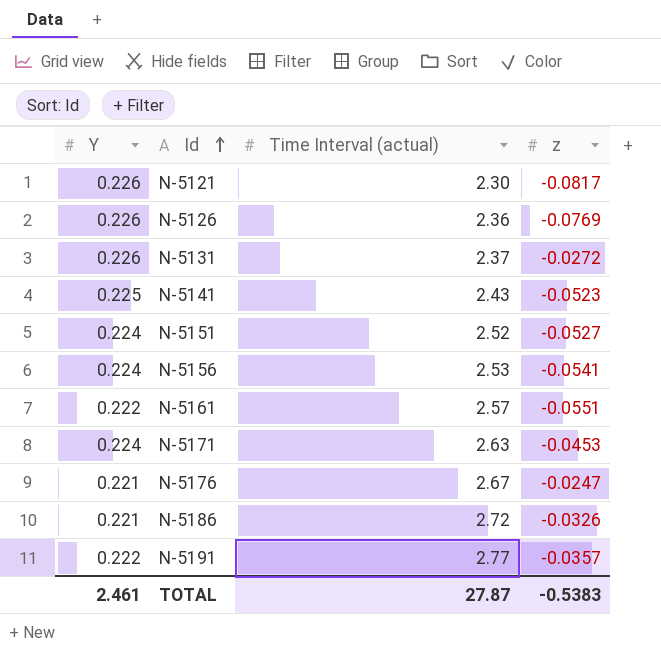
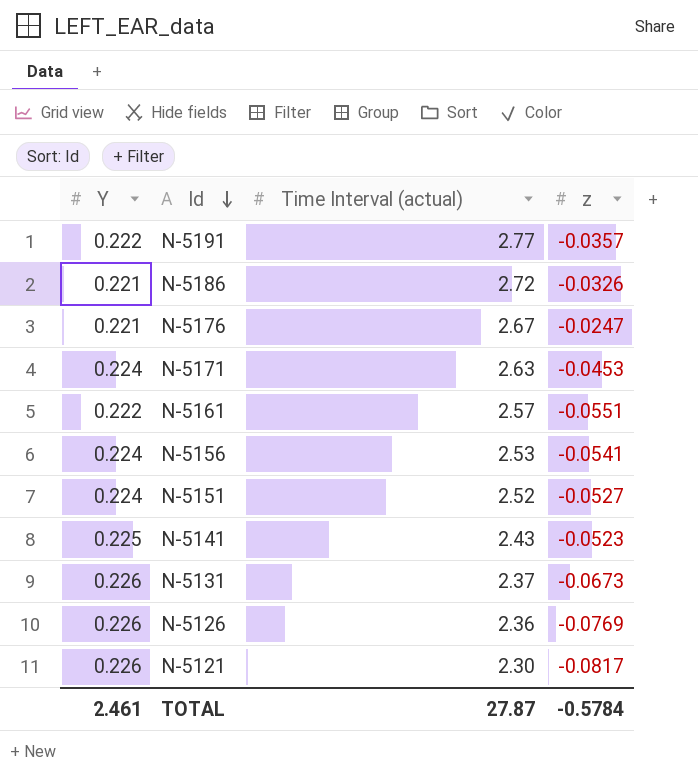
row order: Id ascending -> Id descending
N-5131 | z: -0.0272 -> -0.0673
TOTAL | z: -0.5383 -> -0.5784

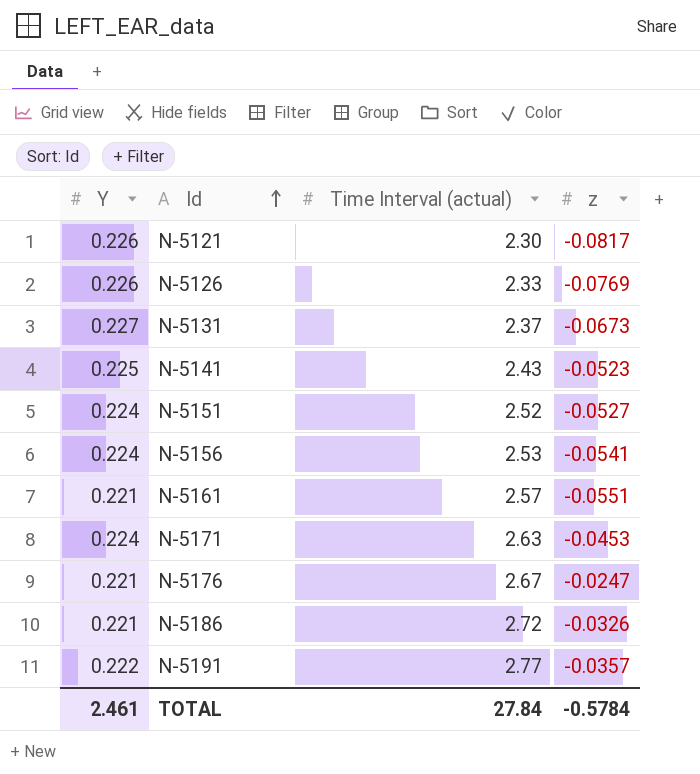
row order: Id descending -> Id ascending
N-5126 | Time Interval (actual): 2.36 -> 2.33
N-5131 | Y: 0.226 -> 0.227
N-5161 | Y: 0.222 -> 0.221
TOTAL | Time Interval (actual): 27.87 -> 27.84

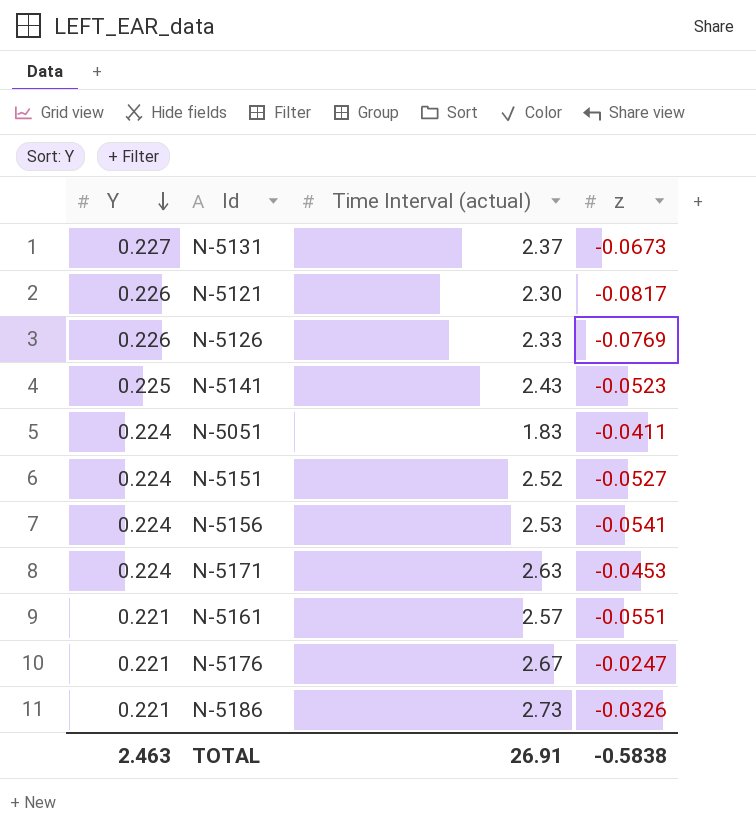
row order: Id ascending -> Y descending
row N-5191: 0.222 | 2.77 | -0.0357 -> none
row N-5051: none -> 0.224 | 1.83 | -0.0411
N-5186 | Time Interval (actual): 2.72 -> 2.73
TOTAL | Y: 2.461 -> 2.463
TOTAL | Time Interval (actual): 27.84 -> 26.91
TOTAL | z: -0.5784 -> -0.5838

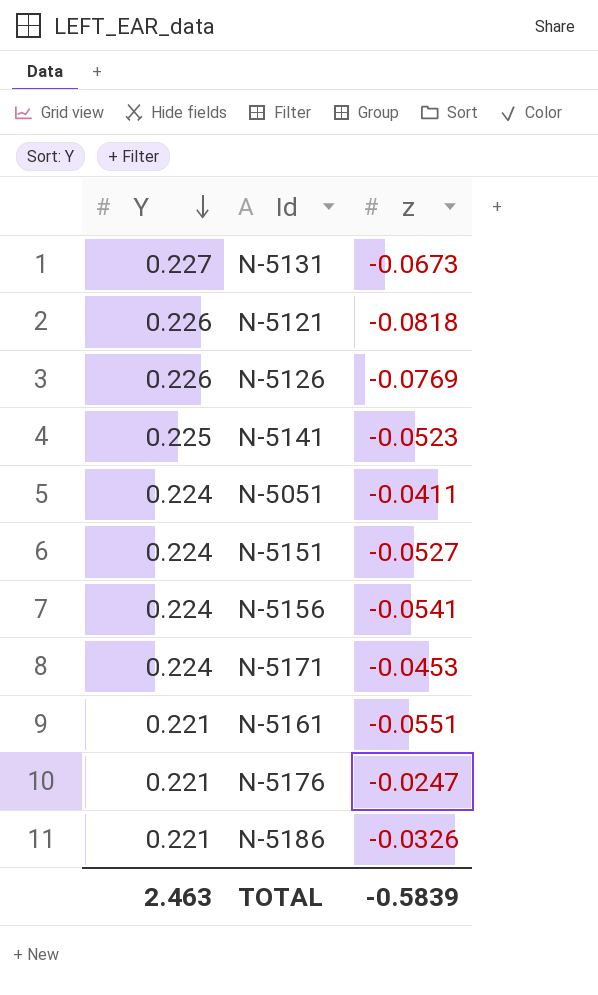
column Time Interval (actual) | position: 3 -> none
N-5121 | z: -0.0817 -> -0.0818
TOTAL | z: -0.5838 -> -0.5839

